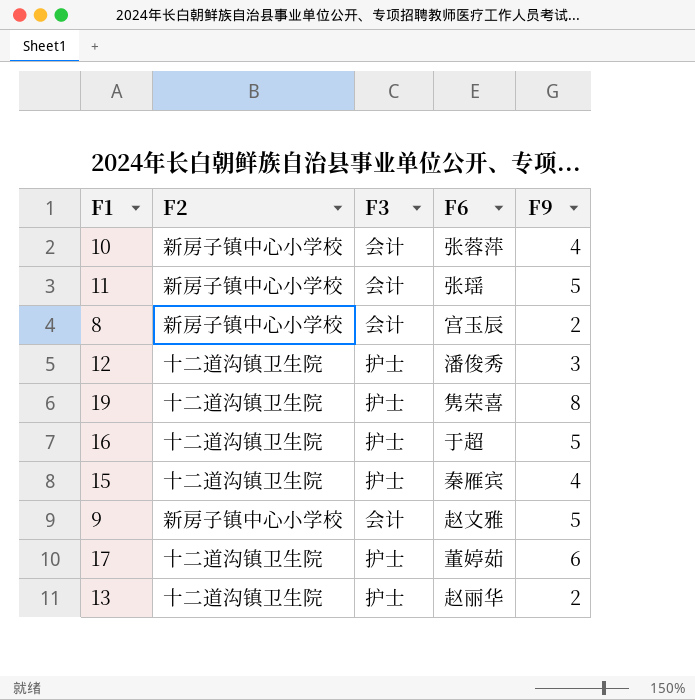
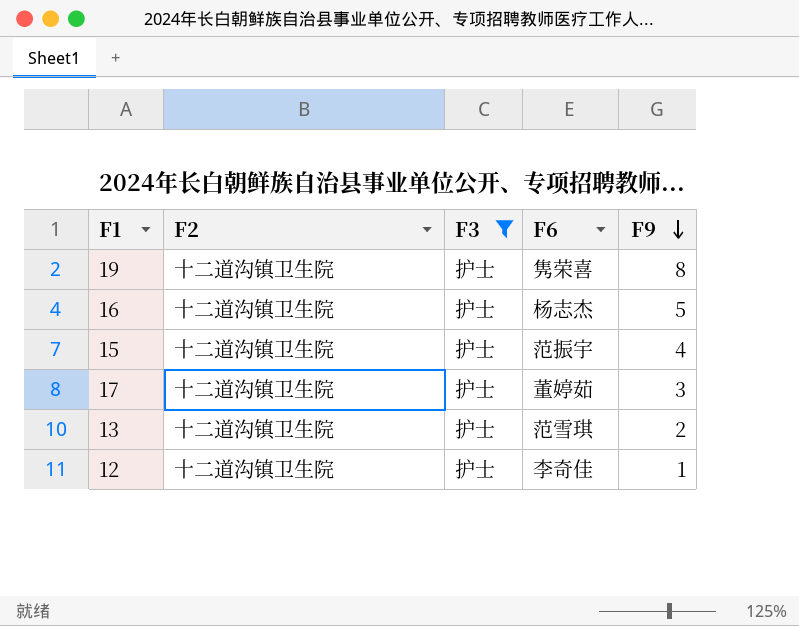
filter: none -> F3 = 护士
row order: none -> F9 descending
16 | F6: 于超 -> 杨志杰
15 | F6: 秦雁宾 -> 范振宇
17 | F9: 6 -> 3
13 | F6: 赵丽华 -> 范雪琪
12 | F6: 潘俊秀 -> 李奇佳
12 | F9: 3 -> 1

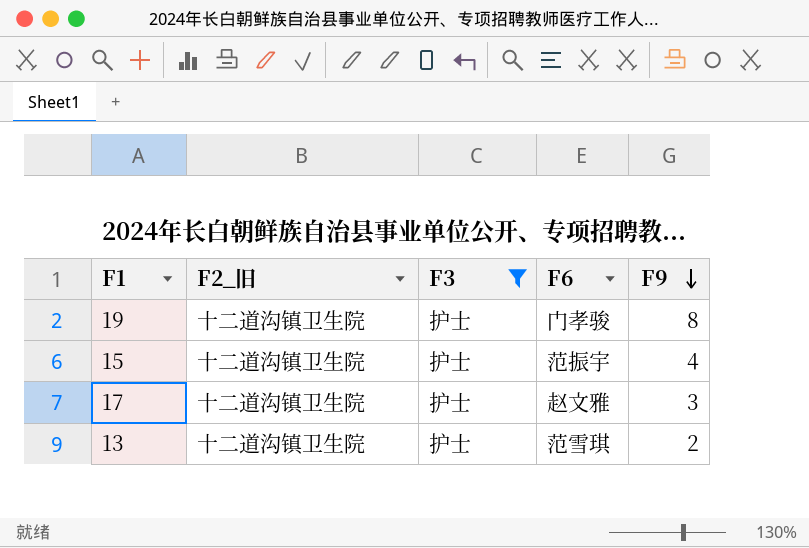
column name: F2 -> F2_旧
row 16: 十二道沟镇卫生院 | 护士 | 杨志杰 | 5 -> none
row 12: 十二道沟镇卫生院 | 护士 | 李奇佳 | 1 -> none
19 | F6: 隽荣喜 -> 门孝骏
17 | F6: 董婷茹 -> 赵文雅

